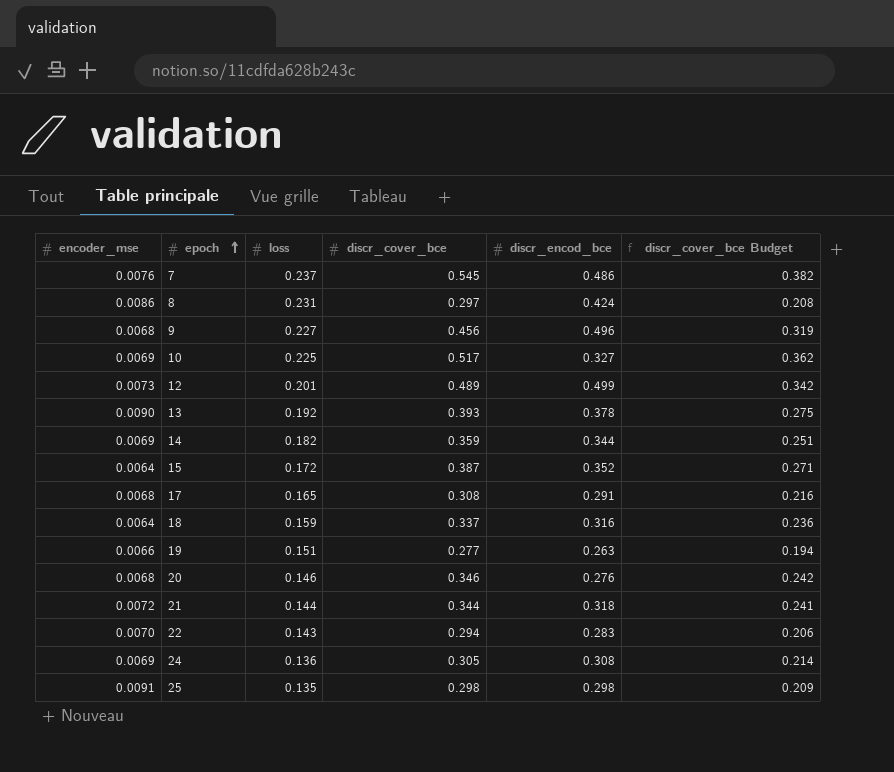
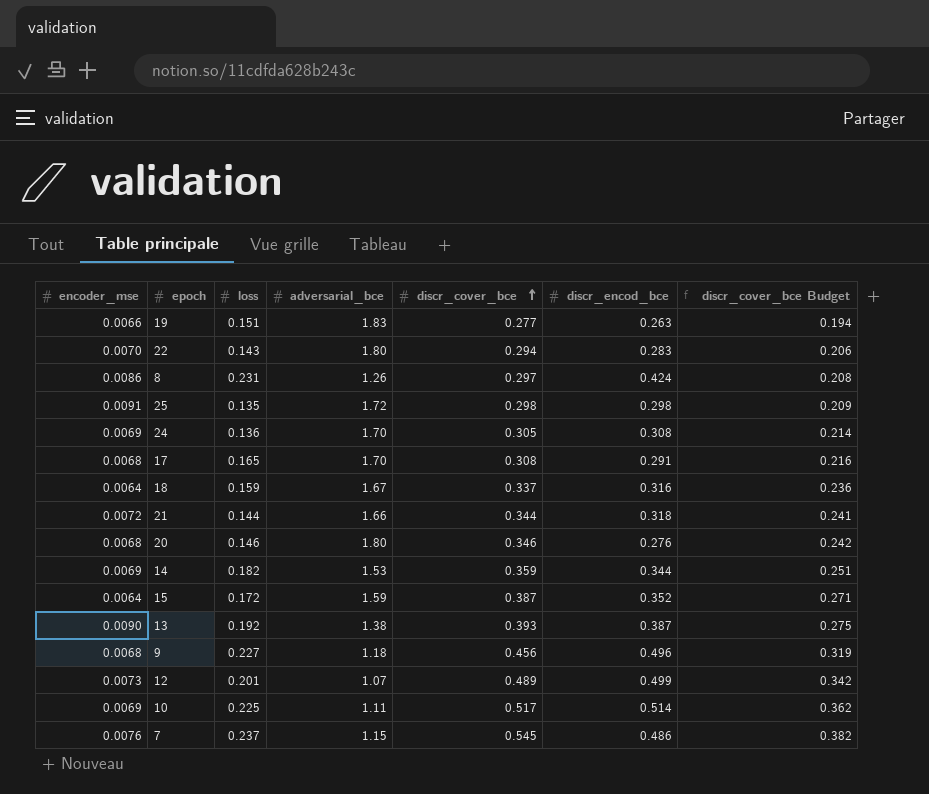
row order: epoch ascending -> discr_cover_bce ascending
column adversarial_bce | position: none -> 4
13 | discr_encod_bce: 0.378 -> 0.387
10 | discr_encod_bce: 0.327 -> 0.514

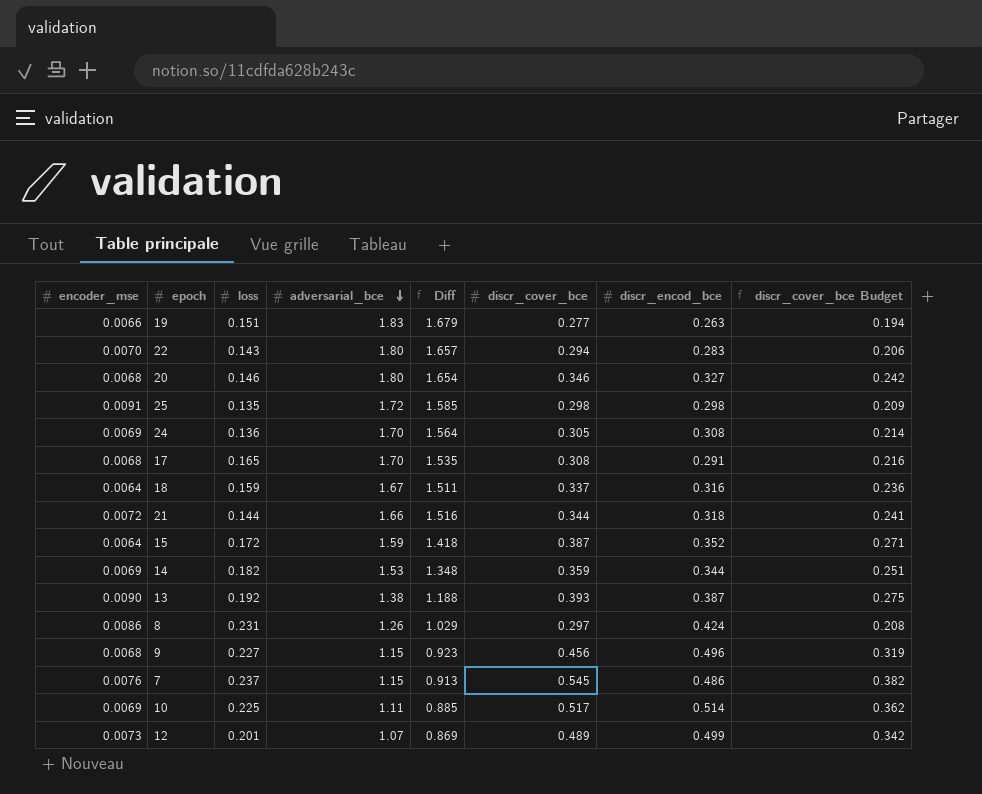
row order: discr_cover_bce ascending -> adversarial_bce descending
column Diff | formula: none -> [adversarial_bce] - [loss]
20 | discr_encod_bce: 0.276 -> 0.327
9 | adversarial_bce: 1.18 -> 1.15

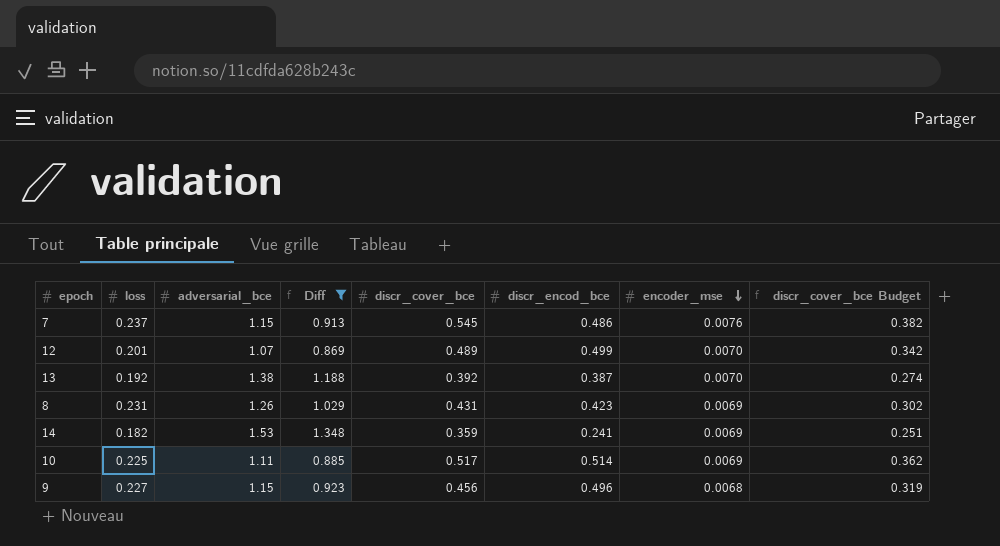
filter: none -> Diff <= 1.348
row order: adversarial_bce descending -> encoder_mse descending
column encoder_mse | position: 1 -> 7
12 | encoder_mse: 0.0073 -> 0.0070
13 | discr_cover_bce: 0.393 -> 0.392
13 | encoder_mse: 0.0090 -> 0.0070
13 | discr_cover_bce Budget: 0.275 -> 0.274
8 | discr_cover_bce: 0.297 -> 0.431
8 | discr_encod_bce: 0.424 -> 0.423
8 | encoder_mse: 0.0086 -> 0.0069
8 | discr_cover_bce Budget: 0.208 -> 0.302
14 | discr_encod_bce: 0.344 -> 0.241

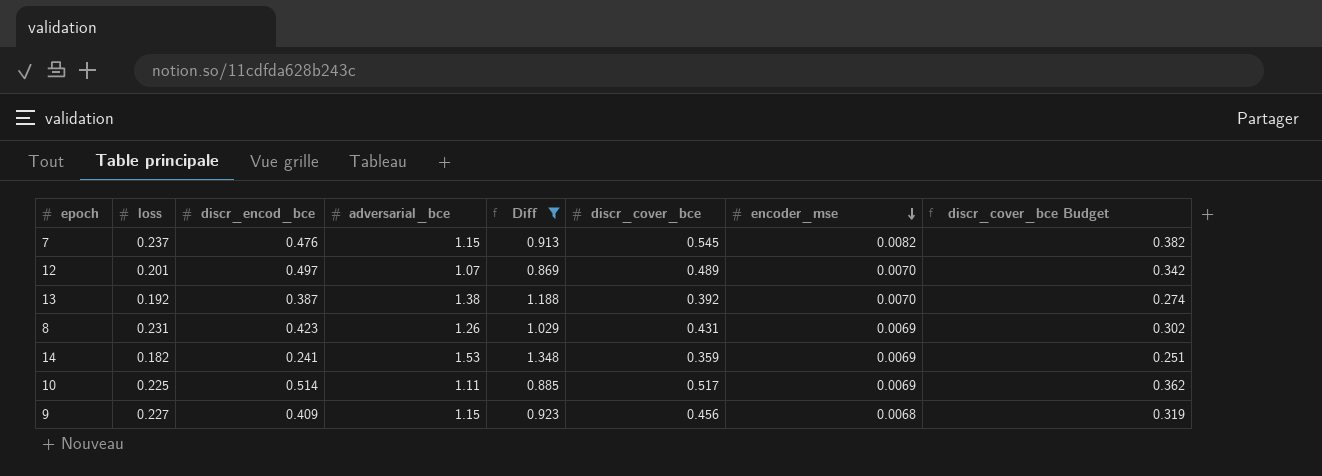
column discr_encod_bce | position: 6 -> 3
7 | discr_encod_bce: 0.486 -> 0.476
7 | encoder_mse: 0.0076 -> 0.0082
12 | discr_encod_bce: 0.499 -> 0.497
9 | discr_encod_bce: 0.496 -> 0.409

